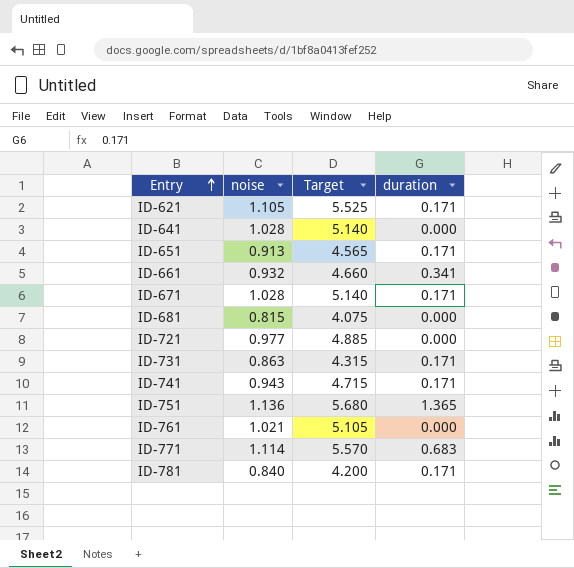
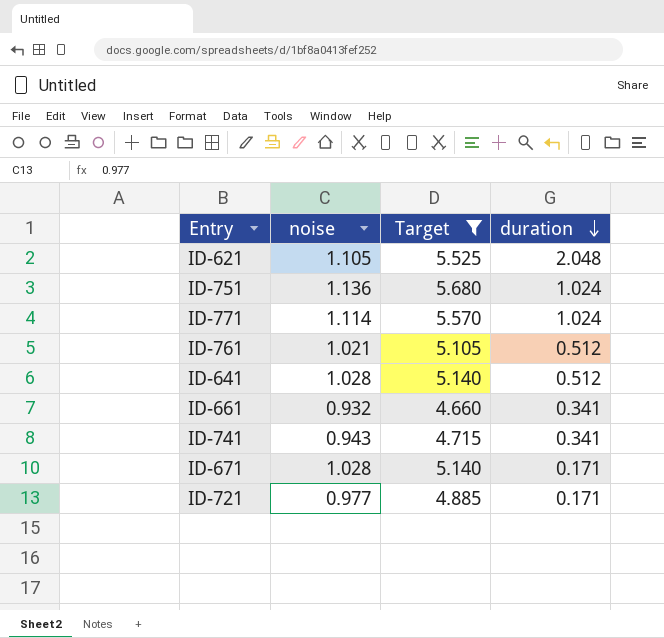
filter: none -> Target >= 4.660
row order: Entry ascending -> duration descending
ID-621 | duration: 0.171 -> 2.048
ID-751 | duration: 1.365 -> 1.024
ID-771 | duration: 0.683 -> 1.024
ID-761 | duration: 0.000 -> 0.512
ID-641 | duration: 0.000 -> 0.512
ID-741 | duration: 0.171 -> 0.341
ID-721 | duration: 0.000 -> 0.171

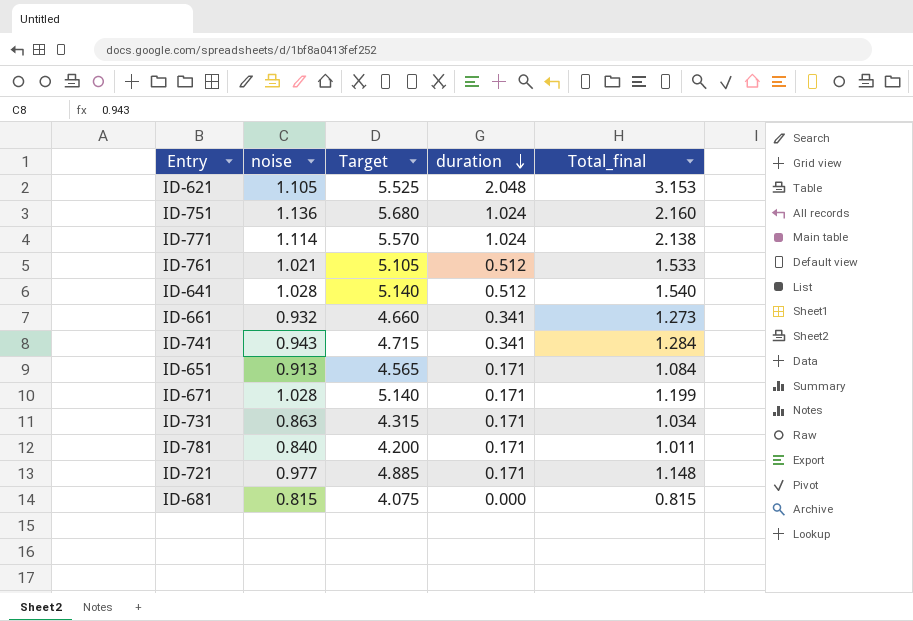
filter: Target >= 4.660 -> none
column Total_final | formula: none -> [noise] + [duration]

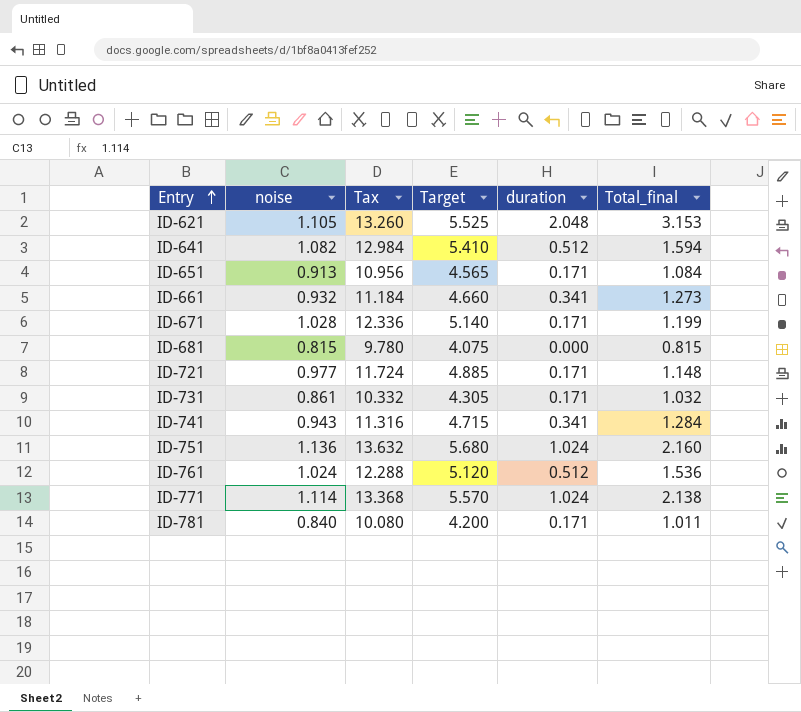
row order: duration descending -> Entry ascending
column Tax | formula: none -> [noise] * 12
ID-641 | noise: 1.028 -> 1.082
ID-641 | Target: 5.140 -> 5.410
ID-641 | Total_final: 1.540 -> 1.594
ID-731 | noise: 0.863 -> 0.861
ID-731 | Target: 4.315 -> 4.305
ID-731 | Total_final: 1.034 -> 1.032
ID-761 | noise: 1.021 -> 1.024
ID-761 | Target: 5.105 -> 5.120
ID-761 | Total_final: 1.533 -> 1.536

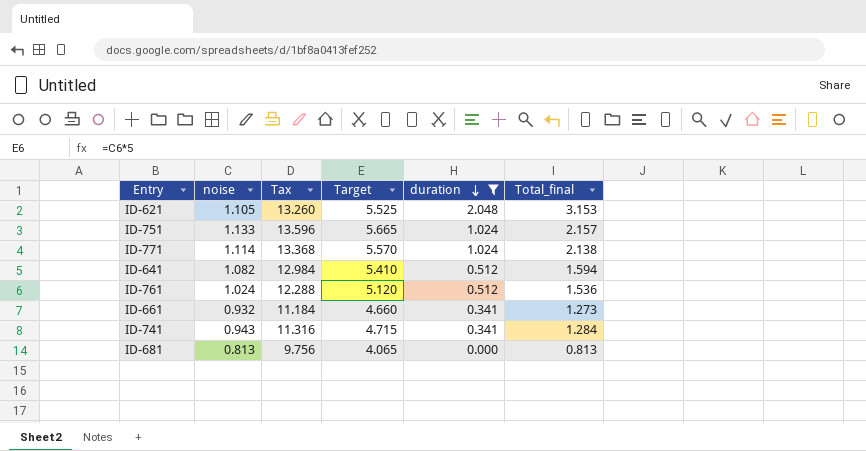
filter: none -> duration != 0.171
row order: Entry ascending -> duration descending
ID-751 | noise: 1.136 -> 1.133
ID-751 | Tax: 13.632 -> 13.596
ID-751 | Target: 5.680 -> 5.665
ID-751 | Total_final: 2.160 -> 2.157
ID-681 | noise: 0.815 -> 0.813
ID-681 | Tax: 9.780 -> 9.756
ID-681 | Target: 4.075 -> 4.065
ID-681 | Total_final: 0.815 -> 0.813

